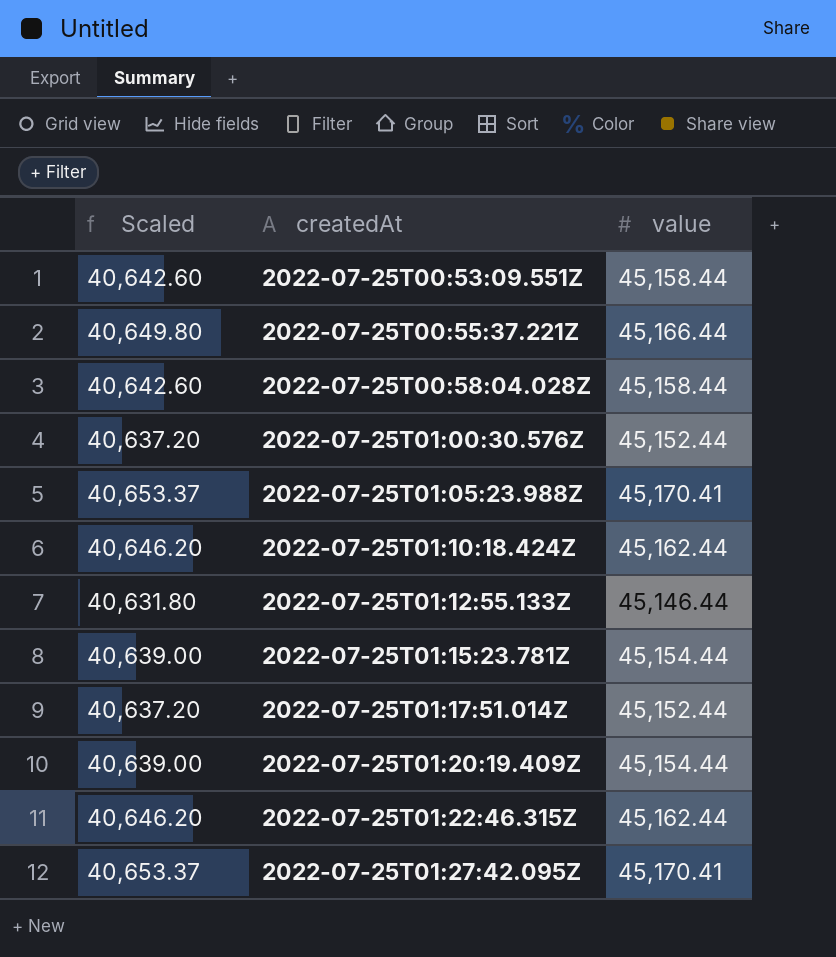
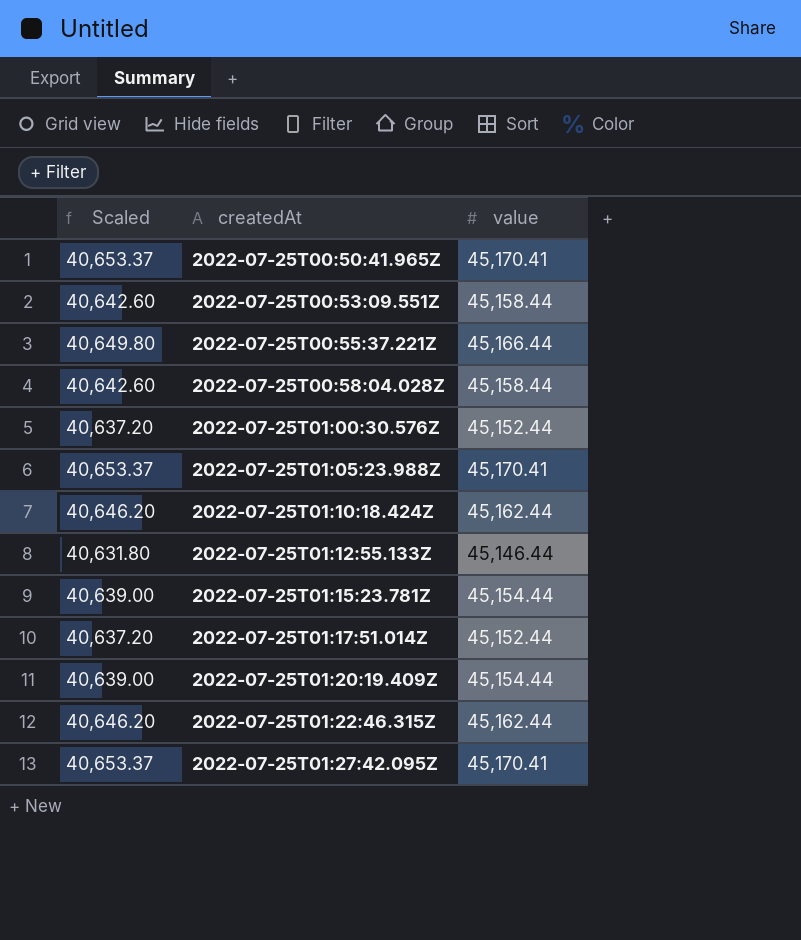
row 2022-07-25T00:50:41.965Z: none -> 40,653.37 | 45,170.41

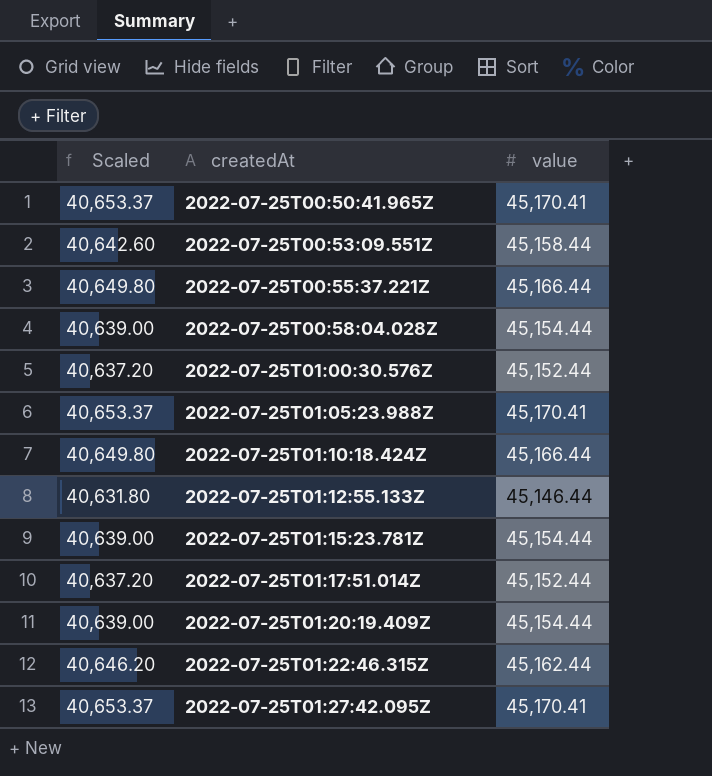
2022-07-25T00:58:04.028Z | Scaled: 40,642.60 -> 40,639.00
2022-07-25T00:58:04.028Z | value: 45,158.44 -> 45,154.44
2022-07-25T01:10:18.424Z | Scaled: 40,646.20 -> 40,649.80
2022-07-25T01:10:18.424Z | value: 45,162.44 -> 45,166.44

